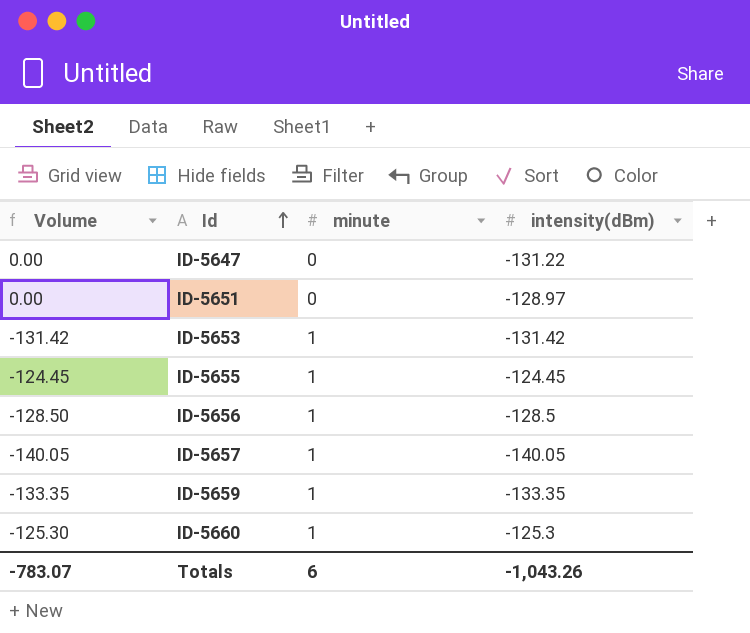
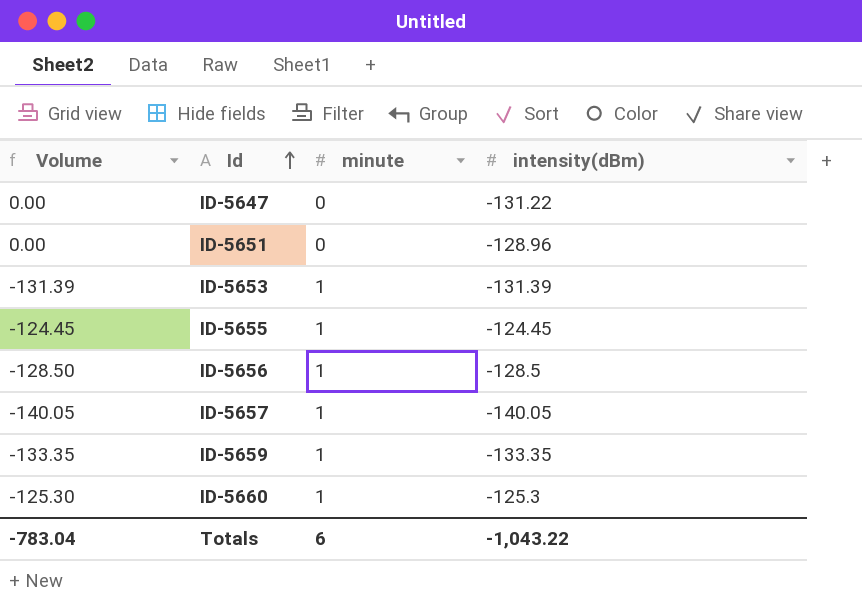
ID-5651 | intensity(dBm): -128.97 -> -128.96
ID-5653 | Volume: -131.42 -> -131.39
ID-5653 | intensity(dBm): -131.42 -> -131.39
Totals | Volume: -783.07 -> -783.04
Totals | intensity(dBm): -1,043.26 -> -1,043.22

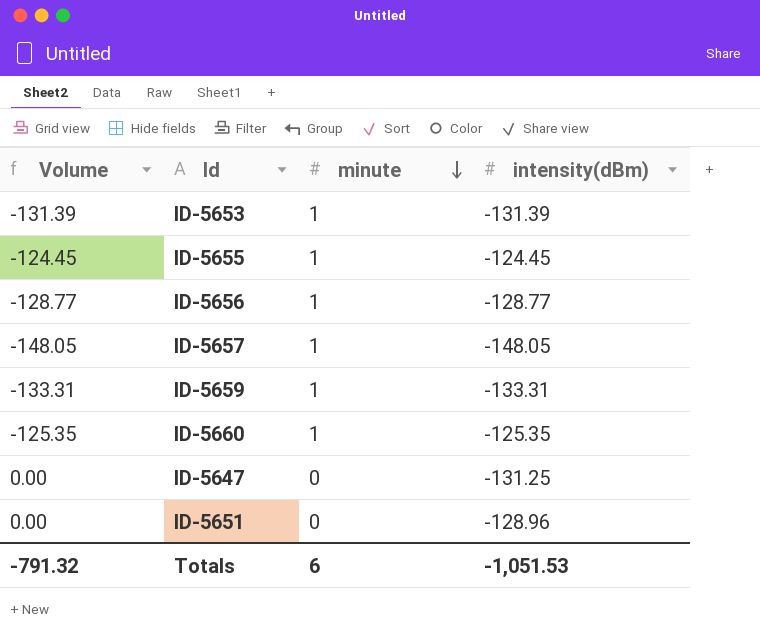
row order: Id ascending -> minute descending
ID-5656 | Volume: -128.50 -> -128.77
ID-5656 | intensity(dBm): -128.5 -> -128.77
ID-5657 | Volume: -140.05 -> -148.05
ID-5657 | intensity(dBm): -140.05 -> -148.05
ID-5659 | Volume: -133.35 -> -133.31
ID-5659 | intensity(dBm): -133.35 -> -133.31
ID-5660 | Volume: -125.30 -> -125.35
ID-5660 | intensity(dBm): -125.3 -> -125.35
ID-5647 | intensity(dBm): -131.22 -> -131.25
Totals | Volume: -783.04 -> -791.32
Totals | intensity(dBm): -1,043.22 -> -1,051.53

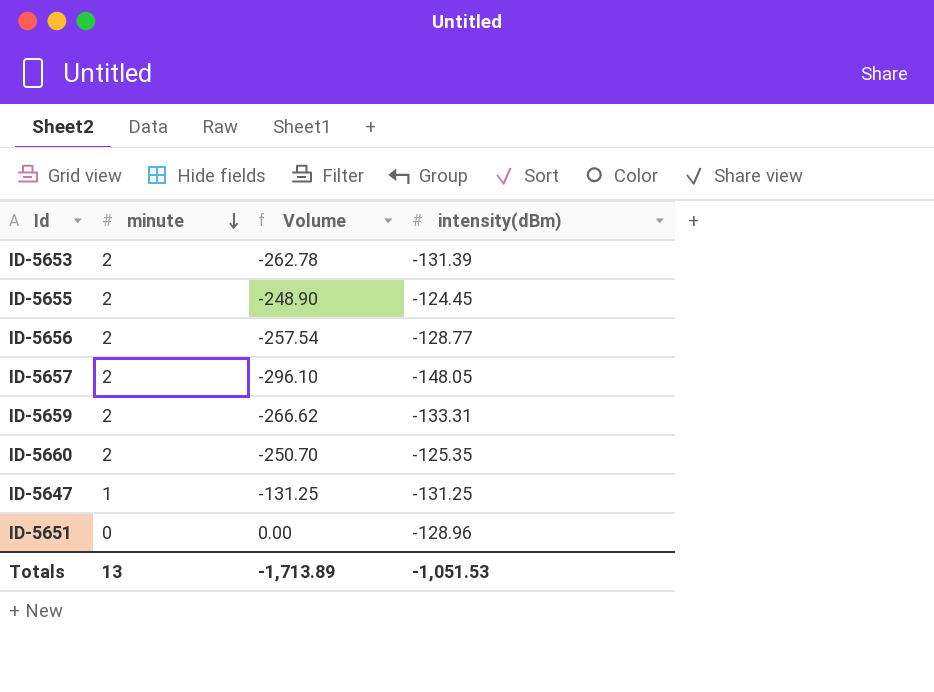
column Volume | position: 1 -> 3
ID-5653 | minute: 1 -> 2
ID-5653 | Volume: -131.39 -> -262.78
ID-5655 | minute: 1 -> 2
ID-5655 | Volume: -124.45 -> -248.90
ID-5656 | minute: 1 -> 2
ID-5656 | Volume: -128.77 -> -257.54
ID-5657 | minute: 1 -> 2
ID-5657 | Volume: -148.05 -> -296.10
ID-5659 | minute: 1 -> 2
ID-5659 | Volume: -133.31 -> -266.62
ID-5660 | minute: 1 -> 2
ID-5660 | Volume: -125.35 -> -250.70
ID-5647 | minute: 0 -> 1
ID-5647 | Volume: 0.00 -> -131.25
Totals | minute: 6 -> 13
Totals | Volume: -791.32 -> -1,713.89

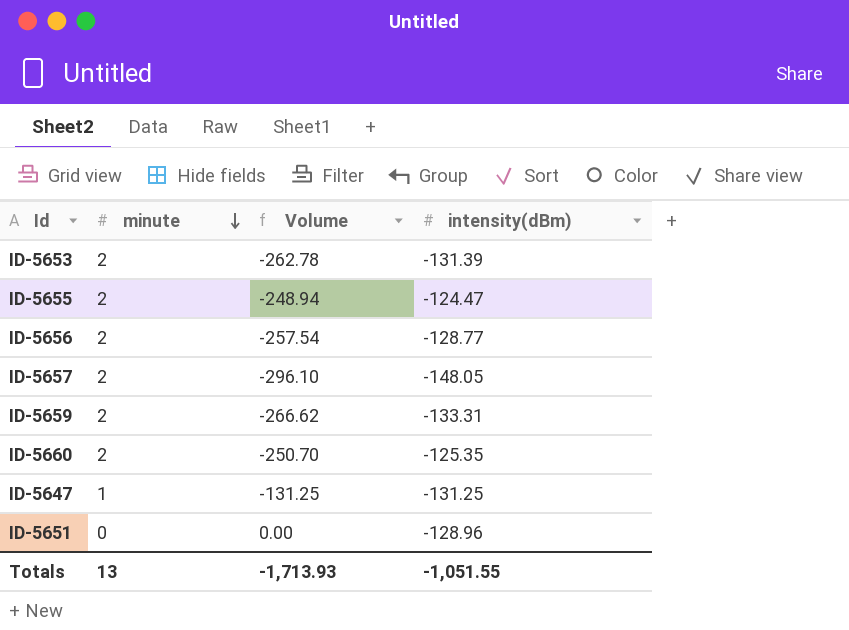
ID-5655 | Volume: -248.90 -> -248.94
ID-5655 | intensity(dBm): -124.45 -> -124.47
Totals | Volume: -1,713.89 -> -1,713.93
Totals | intensity(dBm): -1,051.53 -> -1,051.55

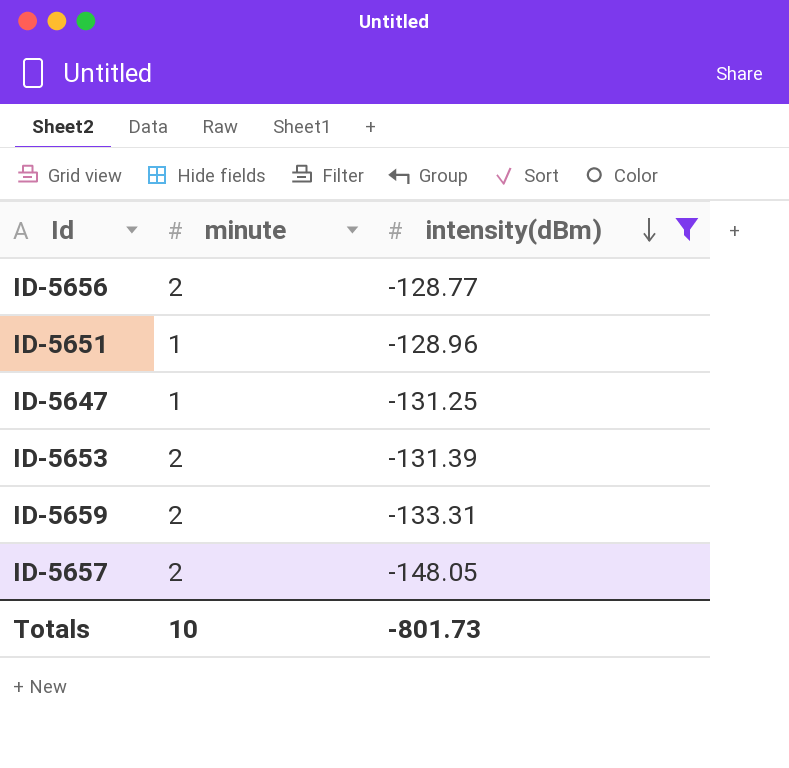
filter: none -> intensity(dBm) <= -128.77
row order: minute descending -> intensity(dBm) descending
column Volume | formula: [minute] * [intensity(dBm)] -> none
ID-5651 | minute: 0 -> 1
Totals | minute: 13 -> 10
Totals | intensity(dBm): -1,051.55 -> -801.73

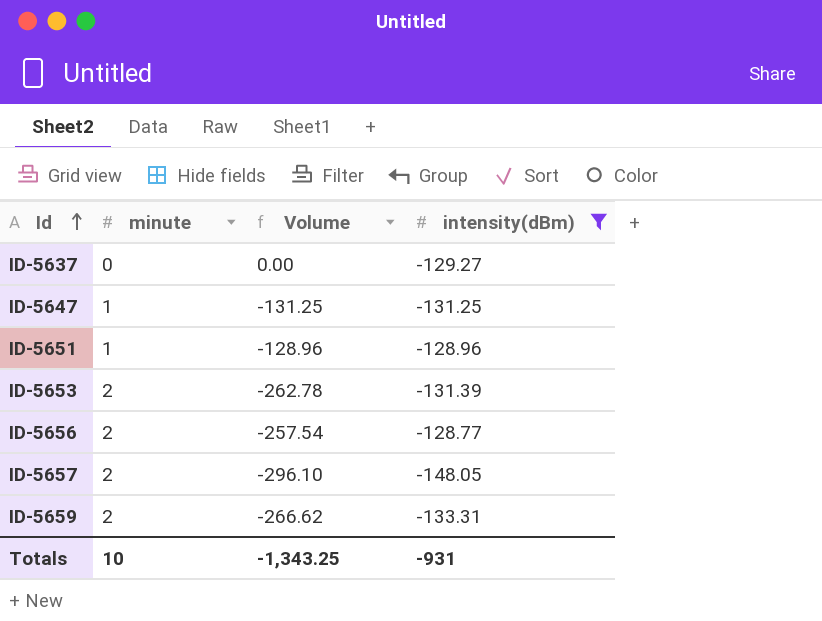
row order: intensity(dBm) descending -> Id ascending
column Volume | formula: none -> [minute] * [intensity(dBm)]
row ID-5637: none -> 0 | 0.00 | -129.27
Totals | intensity(dBm): -801.73 -> -931

